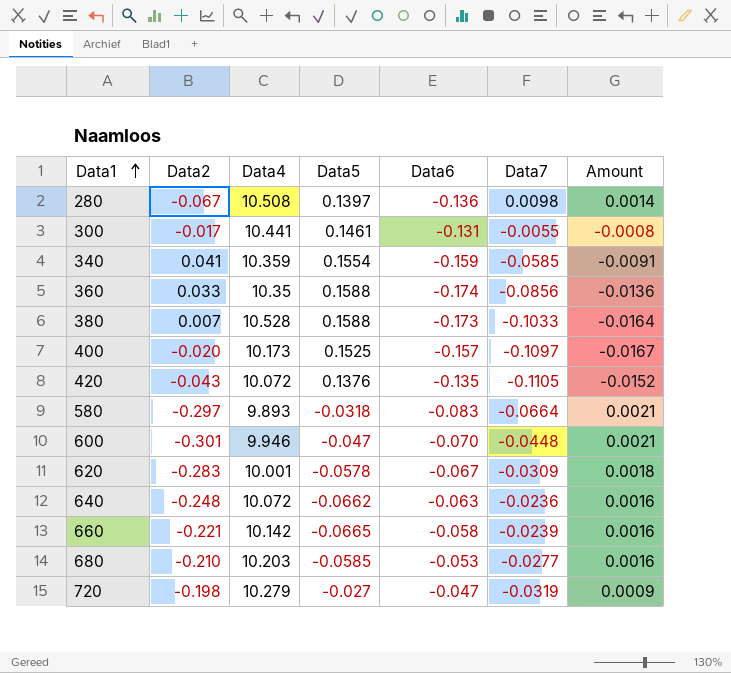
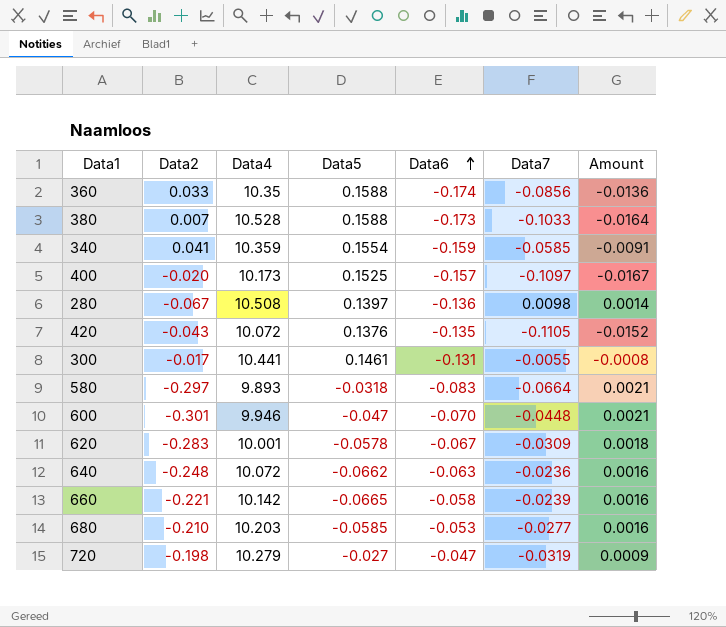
row order: Data1 ascending -> Data6 ascending

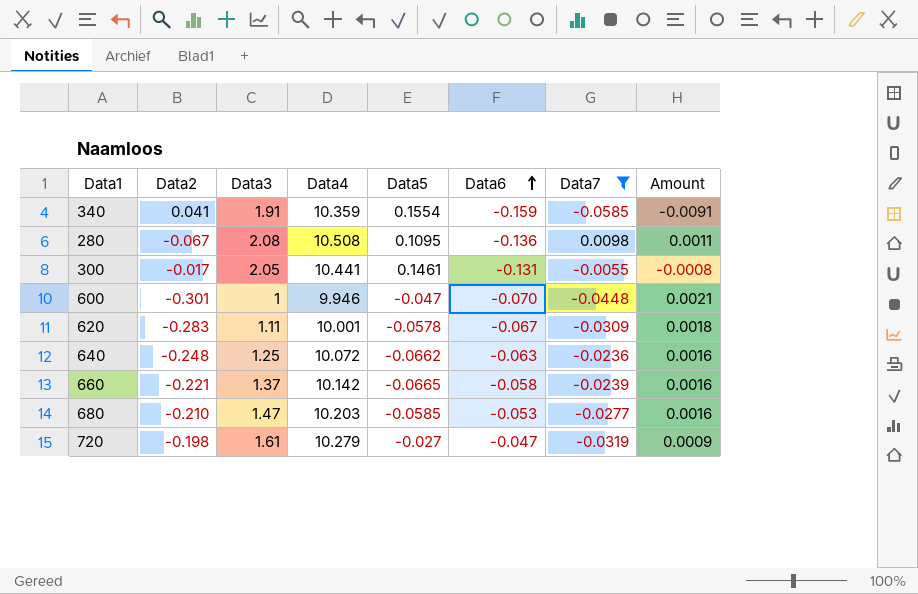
filter: none -> Data7 >= -0.0585
column Data3 | position: none -> 3
280 | Data5: 0.1397 -> 0.1095
280 | Amount: 0.0014 -> 0.0011

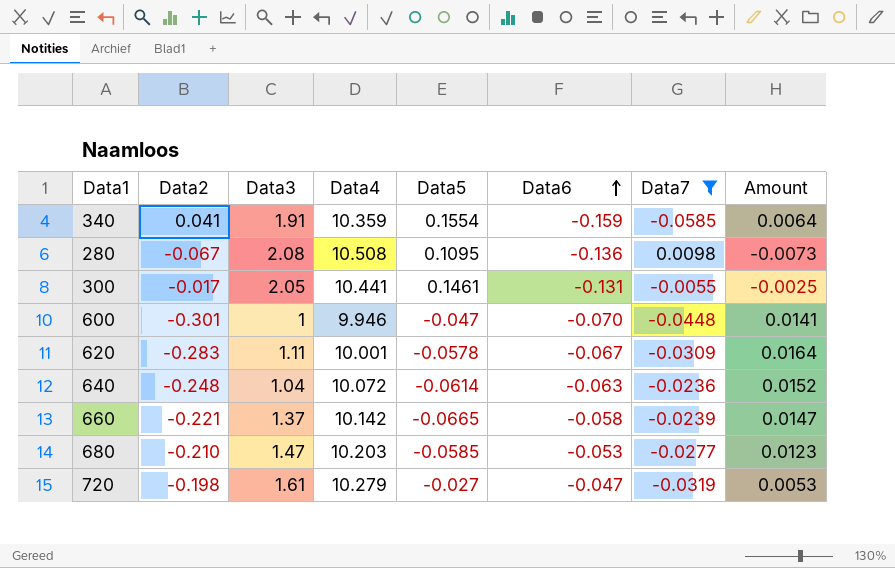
column Amount | formula: [Data5] * [Data7] -> [Data2] * [Data5]
640 | Data3: 1.25 -> 1.04
640 | Data5: -0.0662 -> -0.0614

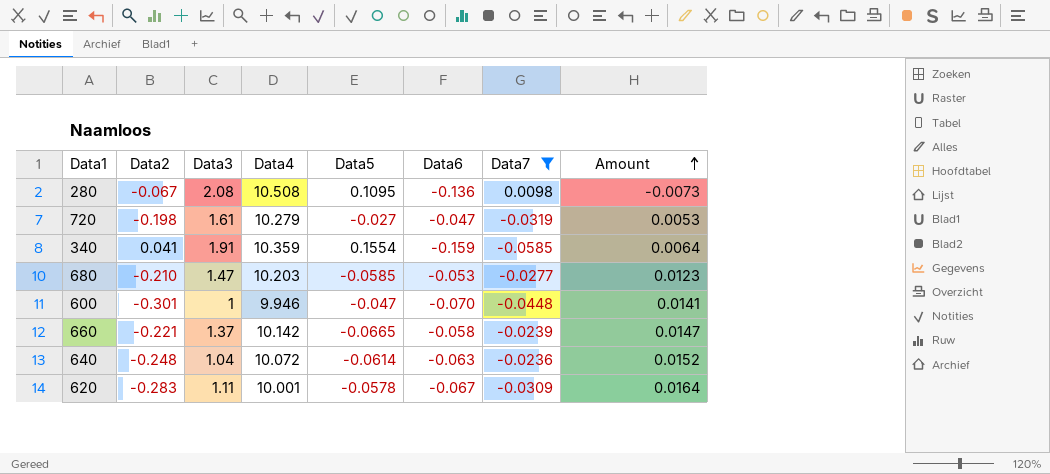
row order: Data6 ascending -> Amount ascending
row 300: -0.017 | 2.05 | 10.441 | 0.1461 | -0.131 | -0.0055 | -0.0025 -> none

